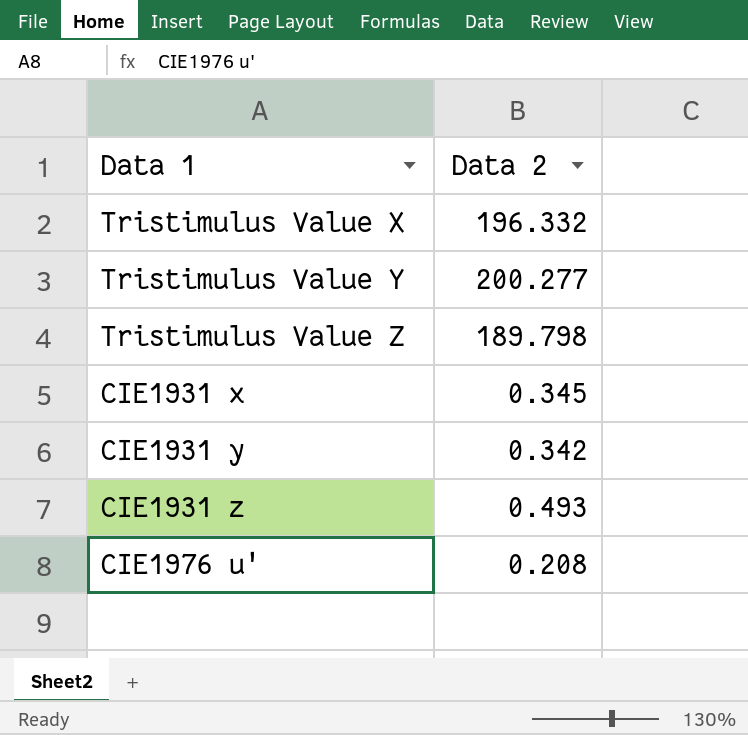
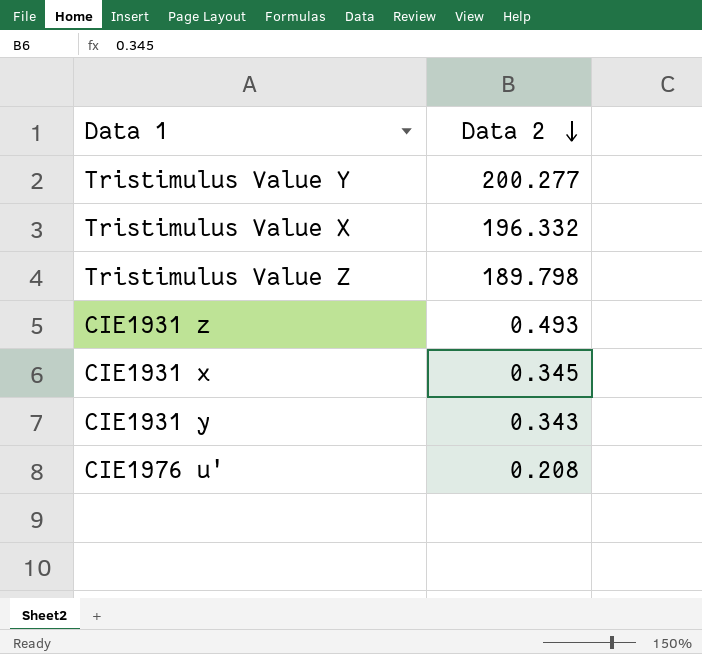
row order: none -> Data 2 descending
CIE1931 y | Data 2: 0.342 -> 0.343

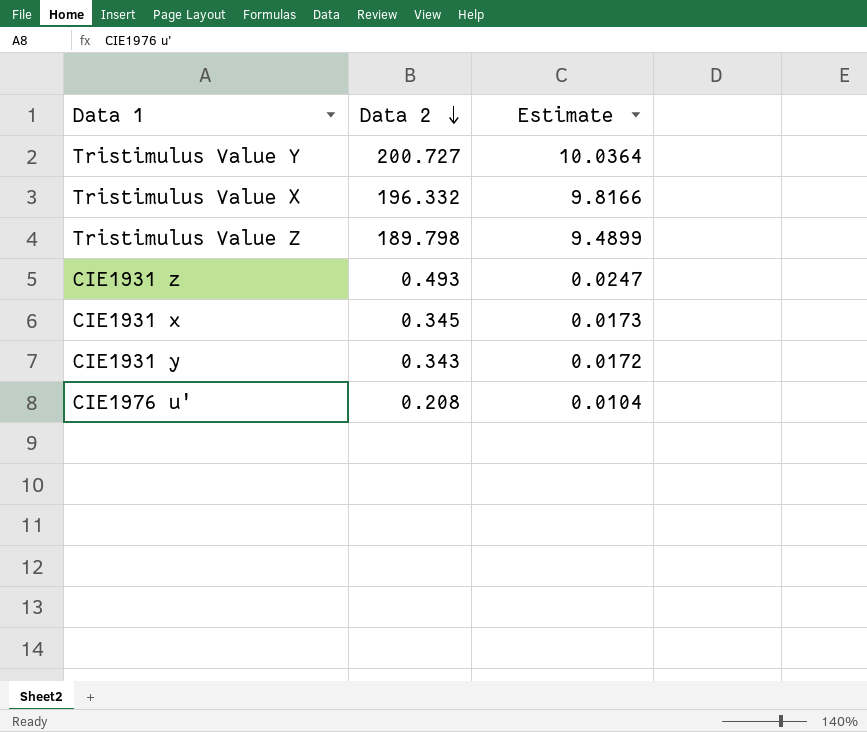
column Estimate | formula: none -> [Data 2] * 0.05
Tristimulus Value Y | Data 2: 200.277 -> 200.727

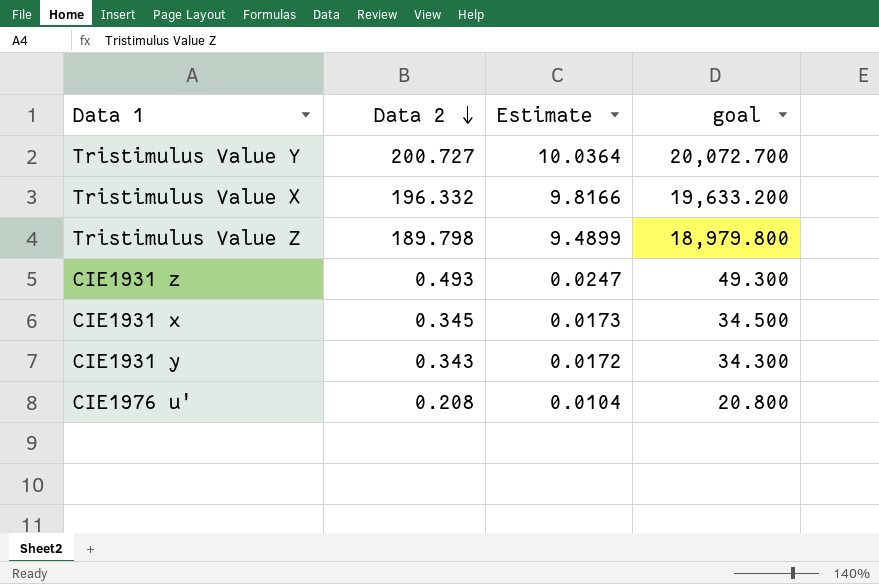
column goal | formula: none -> [Data 2] * 100

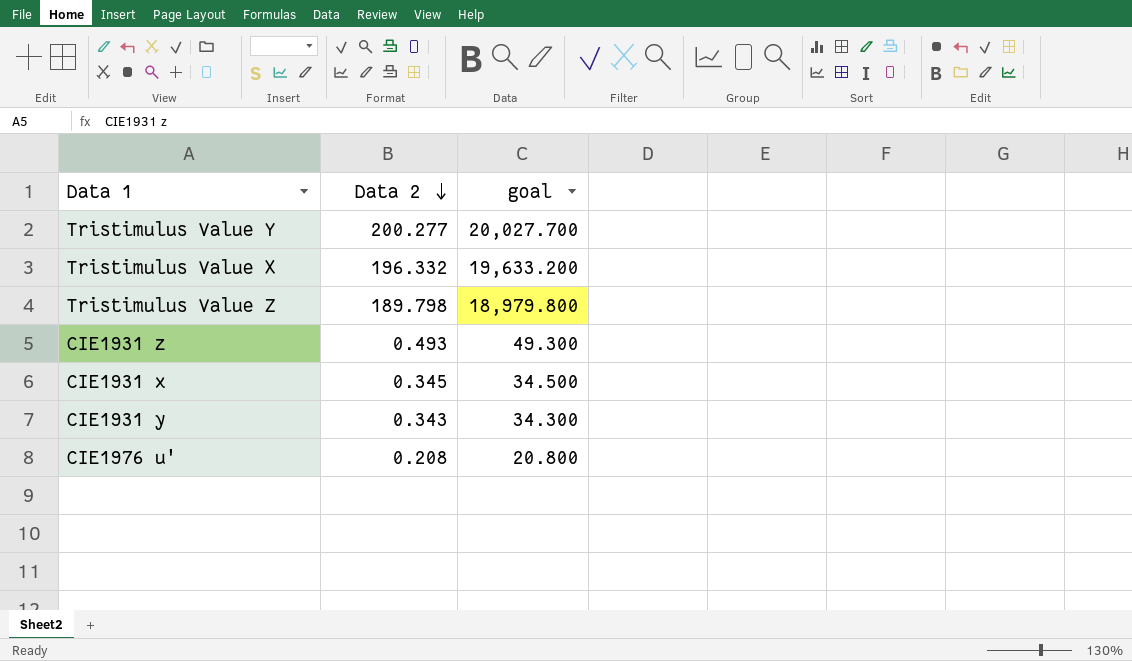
column Estimate | formula: [Data 2] * 0.05 -> none
Tristimulus Value Y | Data 2: 200.727 -> 200.277
Tristimulus Value Y | goal: 20,072.700 -> 20,027.700

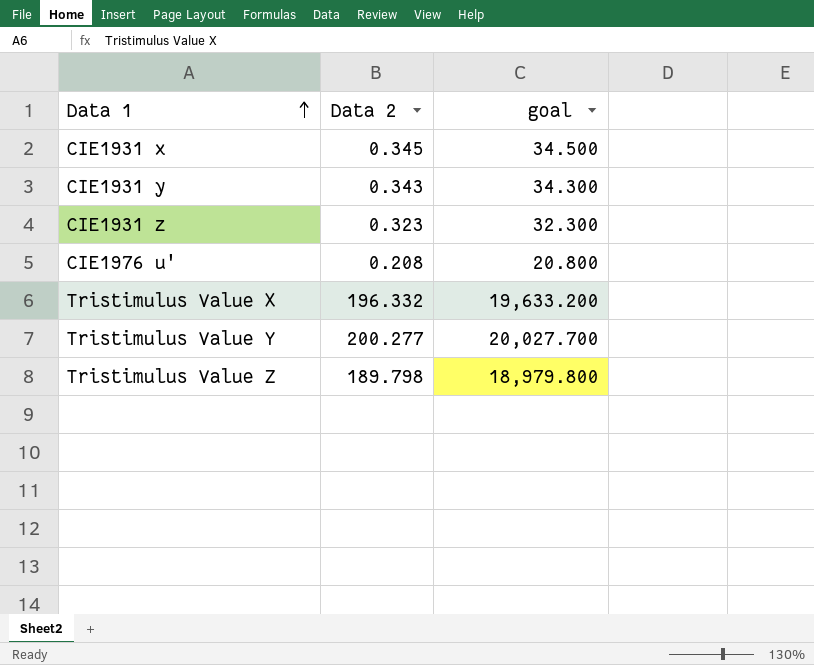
row order: Data 2 descending -> Data 1 ascending
CIE1931 z | Data 2: 0.493 -> 0.323
CIE1931 z | goal: 49.300 -> 32.300

